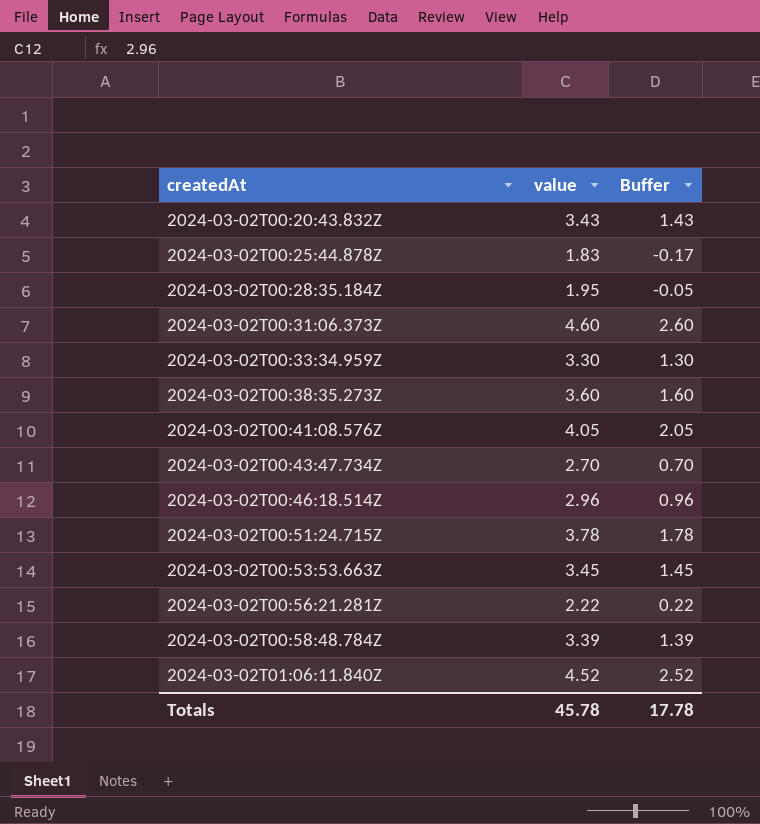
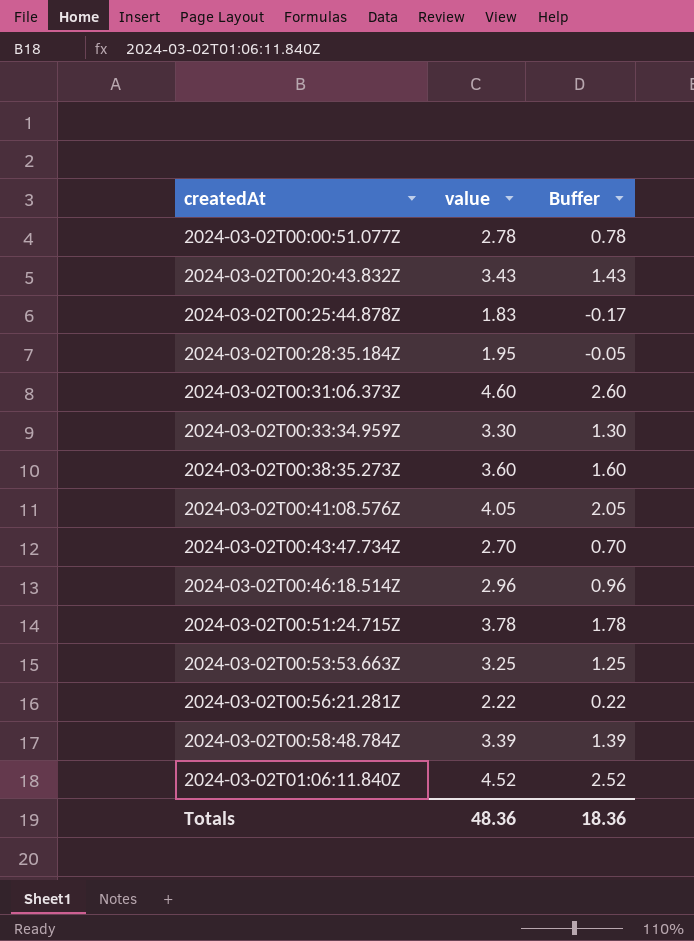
row 2024-03-02T00:00:51.077Z: none -> 2.78 | 0.78
2024-03-02T00:53:53.663Z | value: 3.45 -> 3.25
2024-03-02T00:53:53.663Z | Buffer: 1.45 -> 1.25
Totals | value: 45.78 -> 48.36
Totals | Buffer: 17.78 -> 18.36

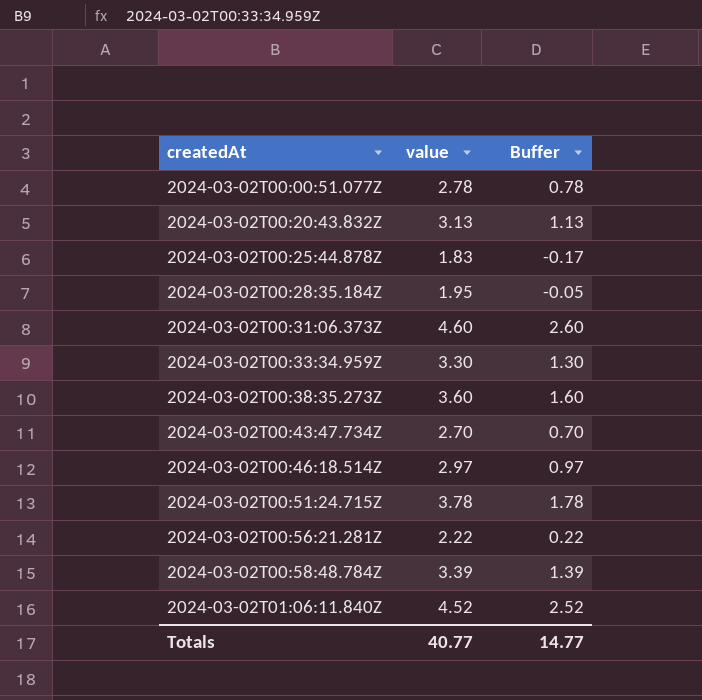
row 2024-03-02T00:41:08.576Z: 4.05 | 2.05 -> none
row 2024-03-02T00:53:53.663Z: 3.25 | 1.25 -> none
2024-03-02T00:20:43.832Z | value: 3.43 -> 3.13
2024-03-02T00:20:43.832Z | Buffer: 1.43 -> 1.13
2024-03-02T00:46:18.514Z | value: 2.96 -> 2.97
2024-03-02T00:46:18.514Z | Buffer: 0.96 -> 0.97
Totals | value: 48.36 -> 40.77
Totals | Buffer: 18.36 -> 14.77

